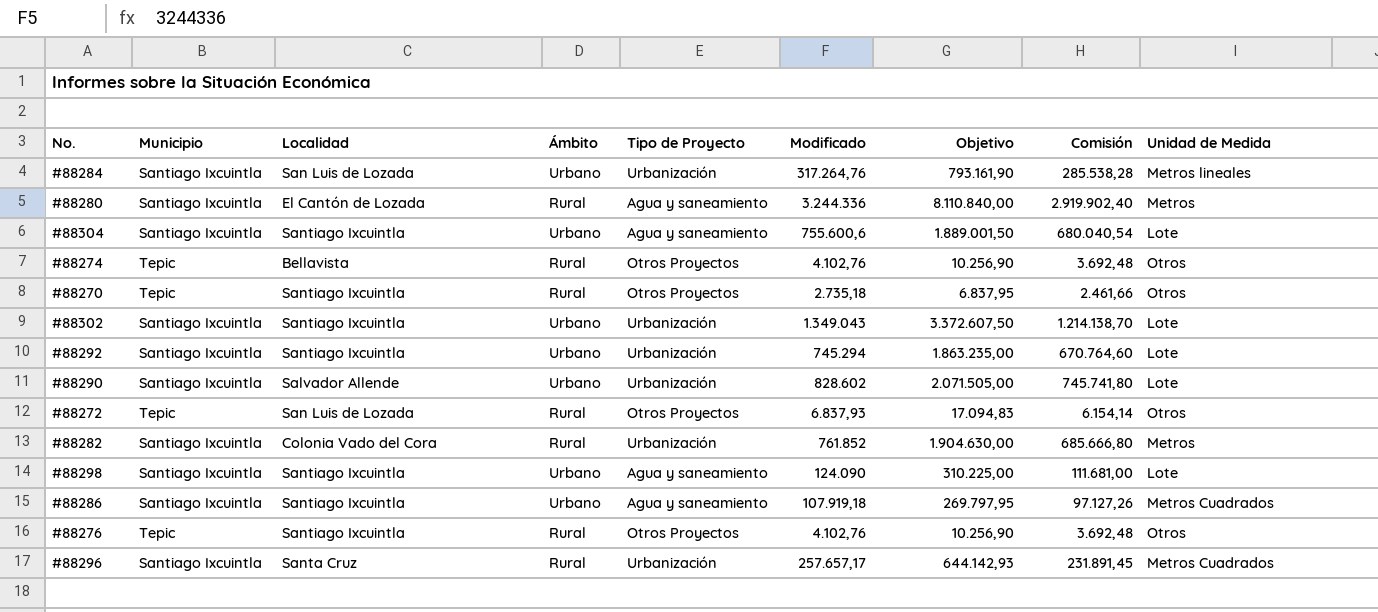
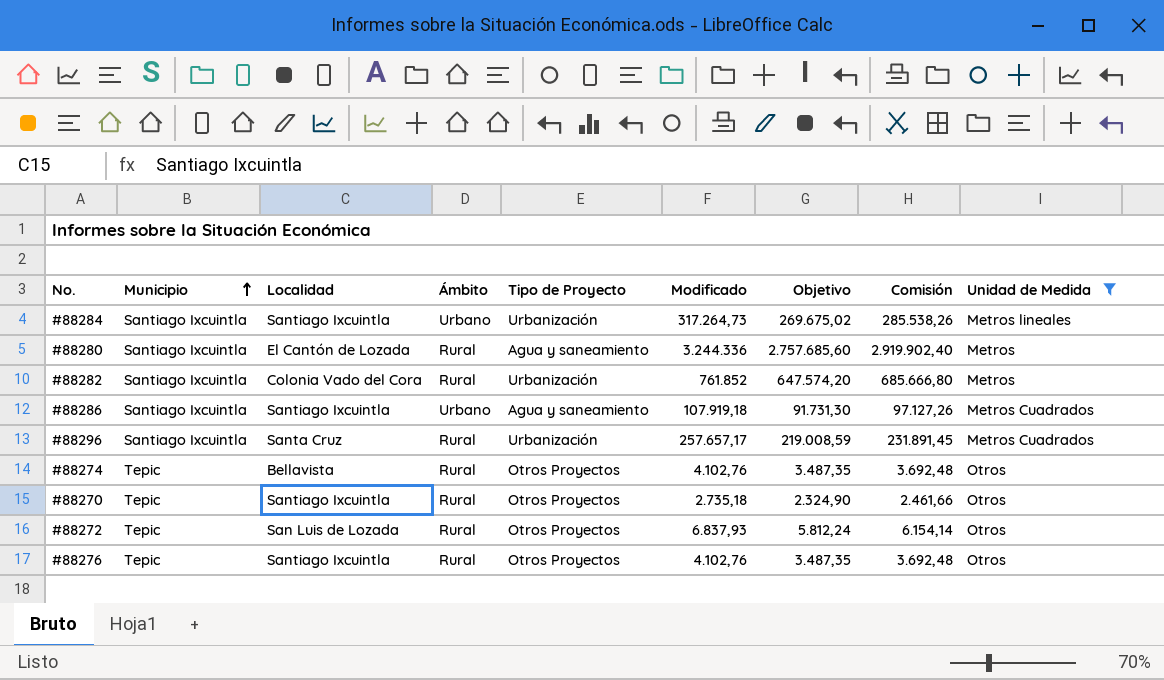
filter: none -> Unidad de Medida != Lote
row order: none -> Municipio ascending
column Objetivo | formula: [Modificado] * 2,5 -> [Modificado] * 0,85
#88284 | Localidad: San Luis de Lozada -> Santiago Ixcuintla
#88284 | Modificado: 317.264,76 -> 317.264,73
#88284 | Comisión: 285.538,28 -> 285.538,26

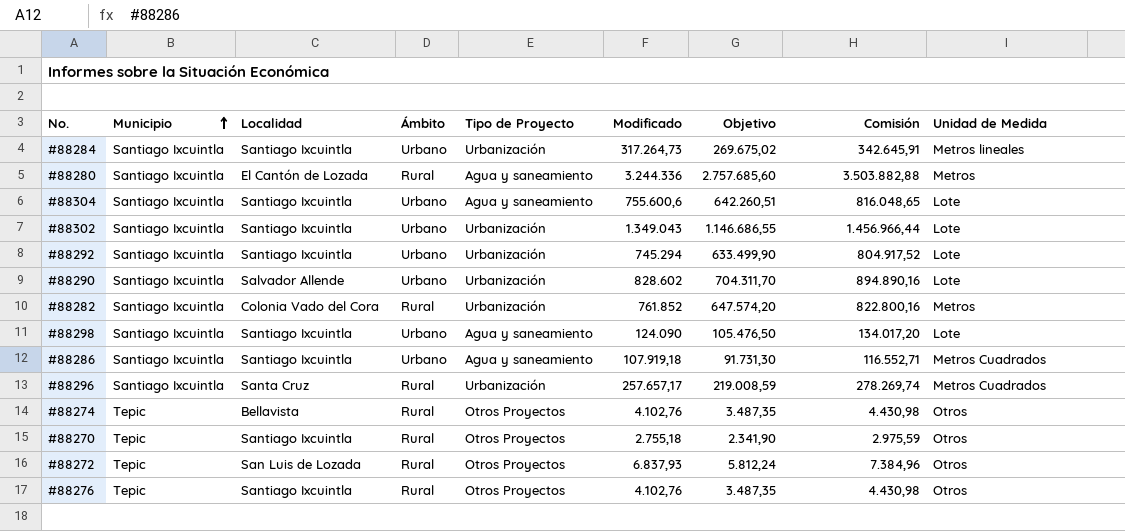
filter: Unidad de Medida != Lote -> none
column Comisión | formula: [Modificado] * 0,9 -> [Modificado] * 1,08
#88270 | Modificado: 2.735,18 -> 2.755,18
#88270 | Objetivo: 2.324,90 -> 2.341,90

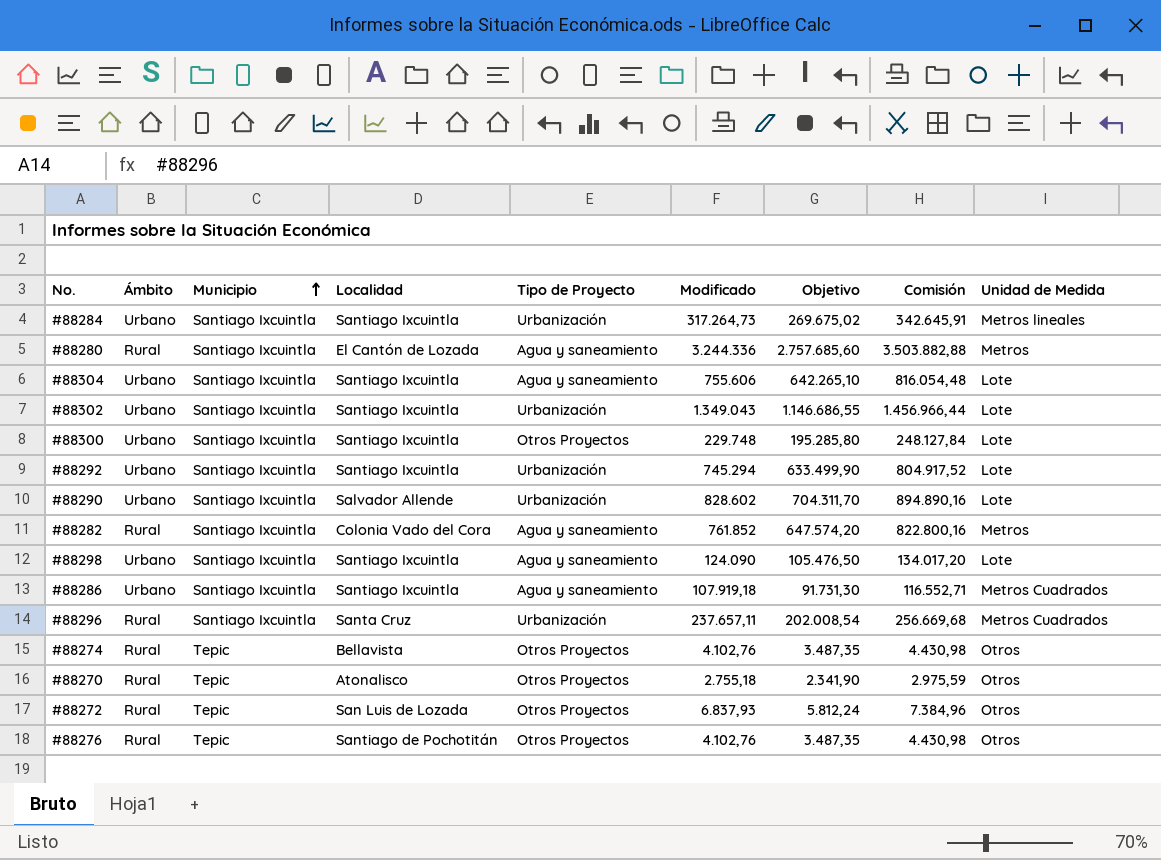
column Ámbito | position: 4 -> 2
#88304 | Modificado: 755.600,6 -> 755.606
#88304 | Objetivo: 642.260,51 -> 642.265,10
#88304 | Comisión: 816.048,65 -> 816.054,48
row #88300: none -> Urbano | Santiago Ixcuintla | Santiago Ixcuintla | Otros Proyectos | 229.748 | 195.285,80 | 248.127,84 | Lote
#88282 | Tipo de Proyecto: Urbanización -> Agua y saneamiento
#88296 | Modificado: 257.657,17 -> 237.657,11
#88296 | Objetivo: 219.008,59 -> 202.008,54
#88296 | Comisión: 278.269,74 -> 256.669,68
#88270 | Localidad: Santiago Ixcuintla -> Atonalisco
#88276 | Localidad: Santiago Ixcuintla -> Santiago de Pochotitán

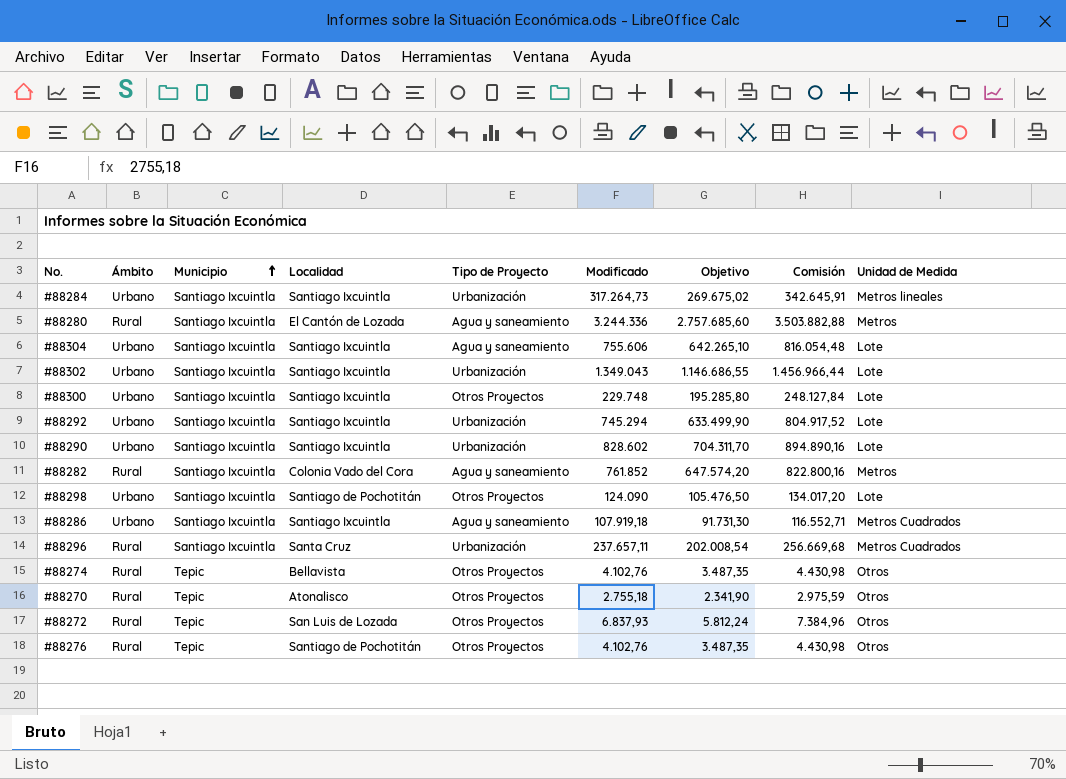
#88290 | Localidad: Salvador Allende -> Santiago Ixcuintla
#88298 | Localidad: Santiago Ixcuintla -> Santiago de Pochotitán
#88298 | Tipo de Proyecto: Agua y saneamiento -> Otros Proyectos

